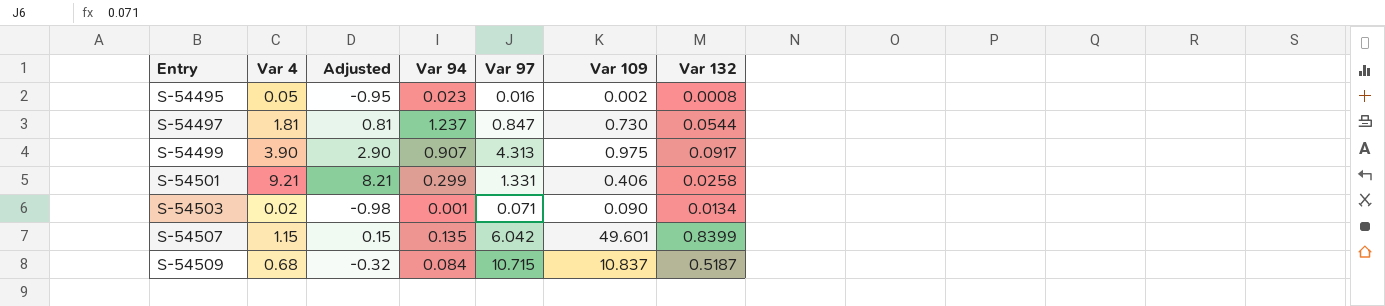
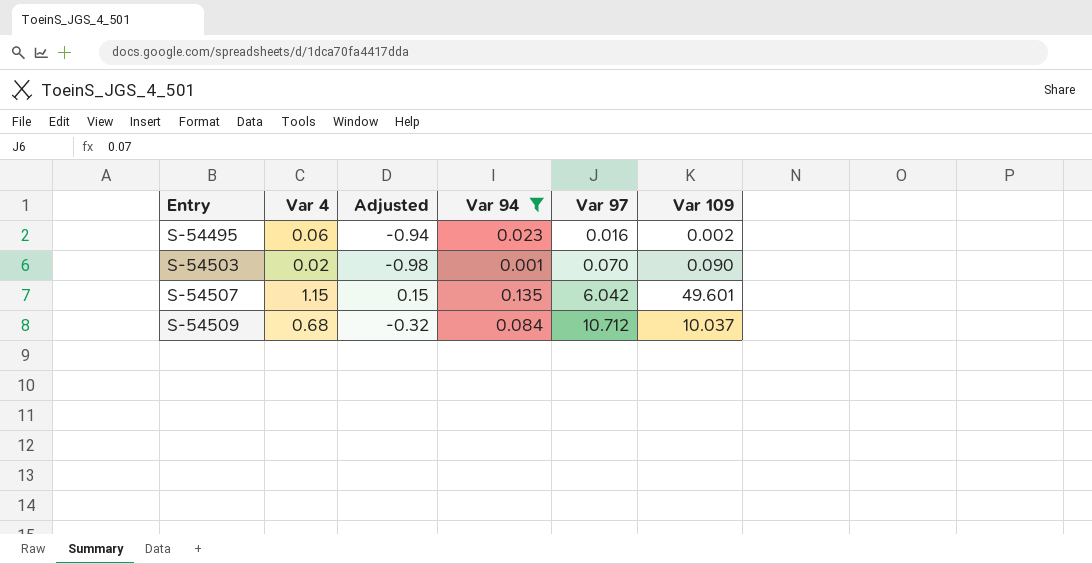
filter: none -> Var 94 <= 0.135
column Var 132 | position: 7 -> none
S-54495 | Var 4: 0.05 -> 0.06
S-54495 | Adjusted: -0.95 -> -0.94
S-54503 | Var 97: 0.071 -> 0.070
S-54509 | Var 97: 10.715 -> 10.712
S-54509 | Var 109: 10.837 -> 10.037

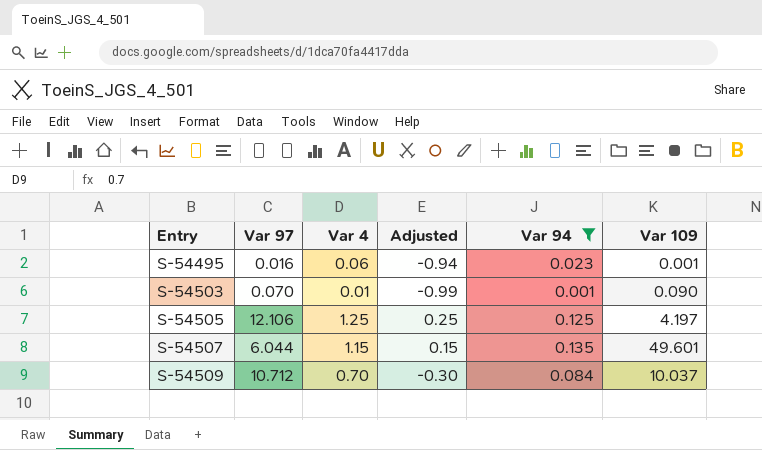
column Var 97 | position: 5 -> 2
S-54495 | Var 109: 0.002 -> 0.001
S-54503 | Var 4: 0.02 -> 0.01
S-54503 | Adjusted: -0.98 -> -0.99
row S-54505: none -> 12.106 | 1.25 | 0.25 | 0.125 | 4.197
S-54507 | Var 97: 6.042 -> 6.044
S-54509 | Var 4: 0.68 -> 0.70
S-54509 | Adjusted: -0.32 -> -0.30

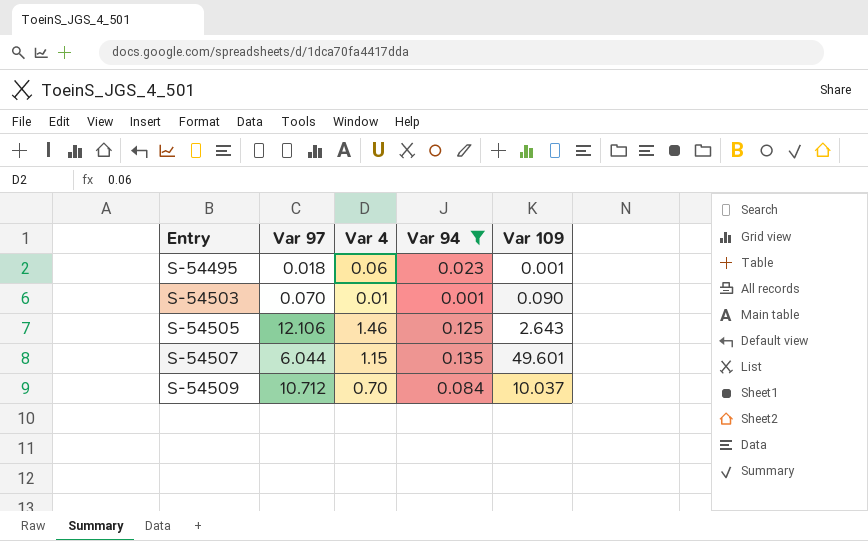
column Adjusted | formula: [Var 4] - 1 -> none
S-54495 | Var 97: 0.016 -> 0.018
S-54505 | Var 4: 1.25 -> 1.46
S-54505 | Var 109: 4.197 -> 2.643

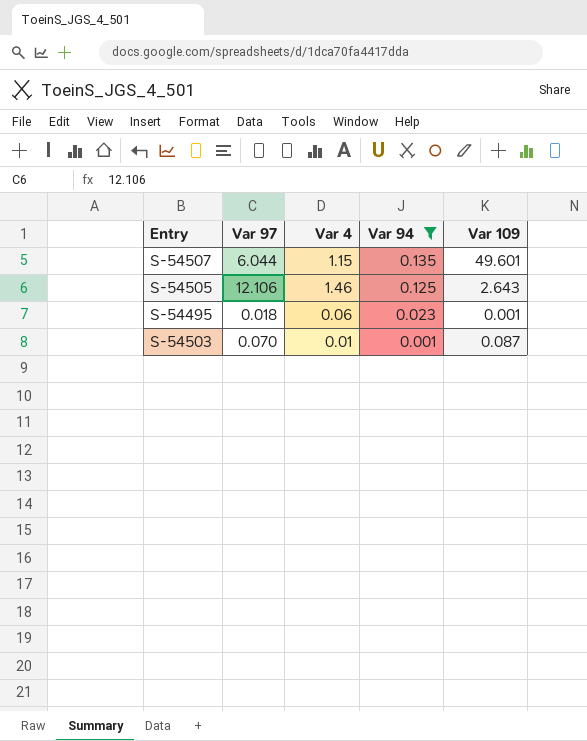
row order: Entry ascending -> Var 94 descending
row S-54509: 10.712 | 0.70 | 0.084 | 10.037 -> none
S-54503 | Var 109: 0.090 -> 0.087

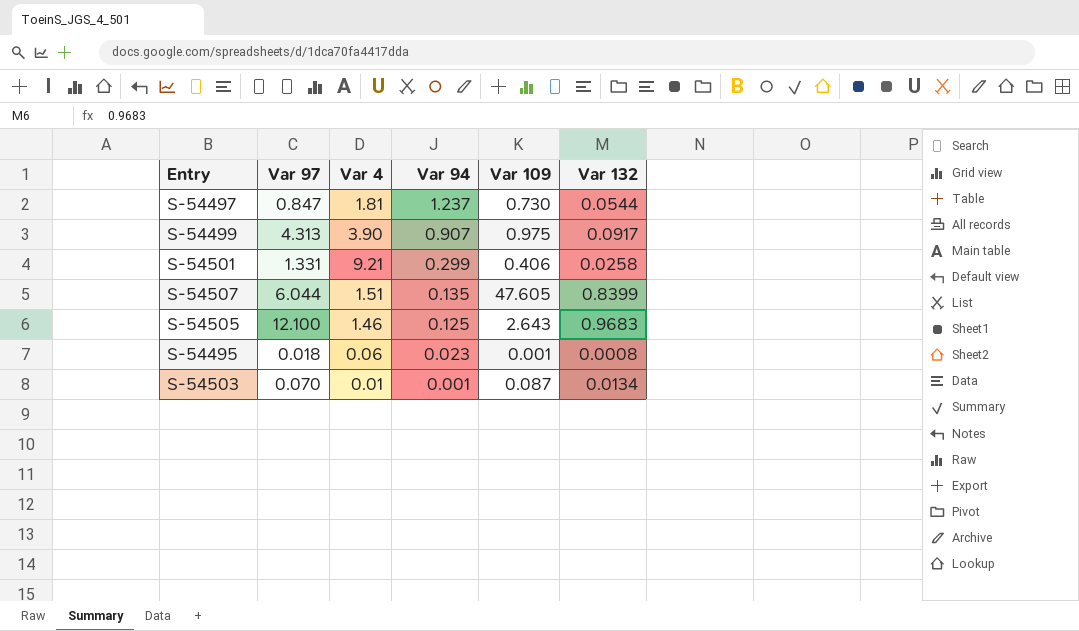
filter: Var 94 <= 0.135 -> none
column Var 132 | position: none -> 6
S-54507 | Var 4: 1.15 -> 1.51
S-54507 | Var 109: 49.601 -> 47.605
S-54505 | Var 97: 12.106 -> 12.100

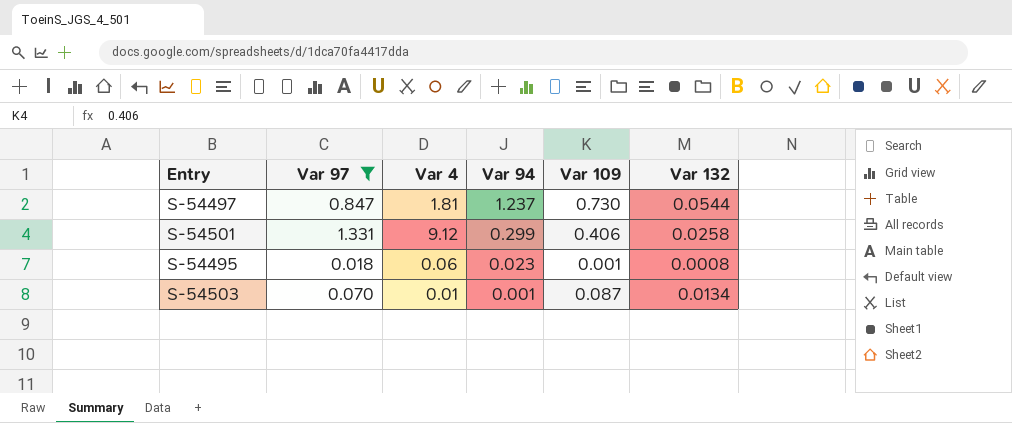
filter: none -> Var 97 <= 1.331
S-54501 | Var 4: 9.21 -> 9.12

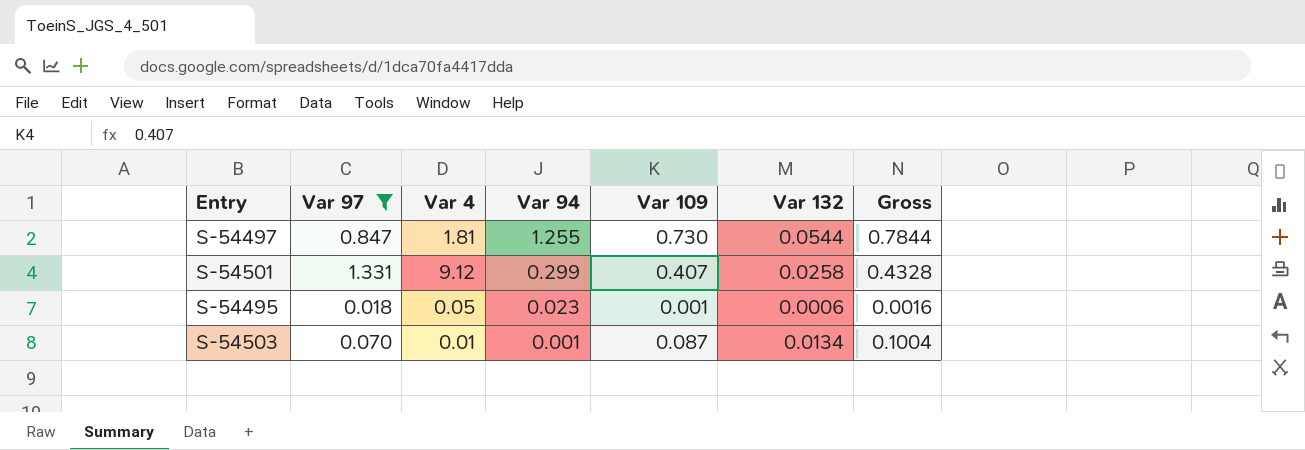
column Gross | formula: none -> [Var 109] + [Var 132]
S-54497 | Var 94: 1.237 -> 1.255
S-54501 | Var 109: 0.406 -> 0.407
S-54495 | Var 4: 0.06 -> 0.05
S-54495 | Var 132: 0.0008 -> 0.0006

